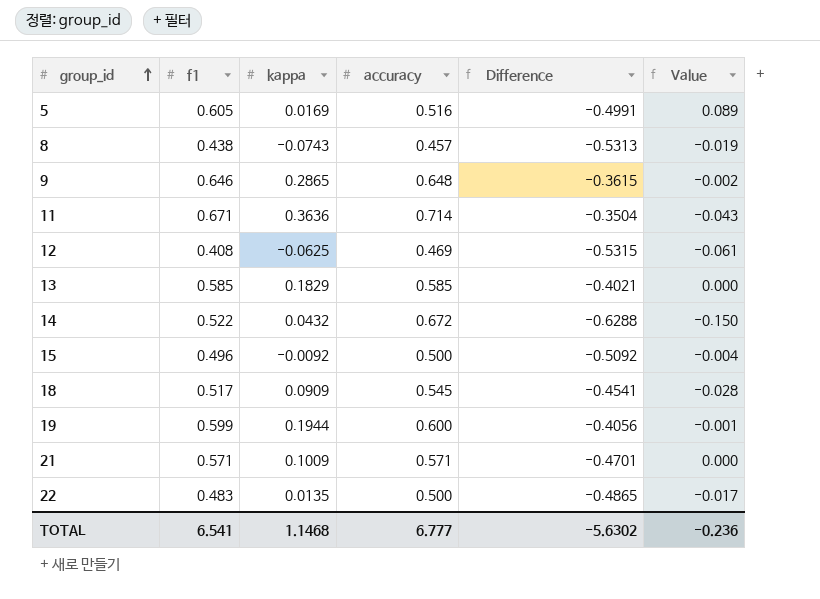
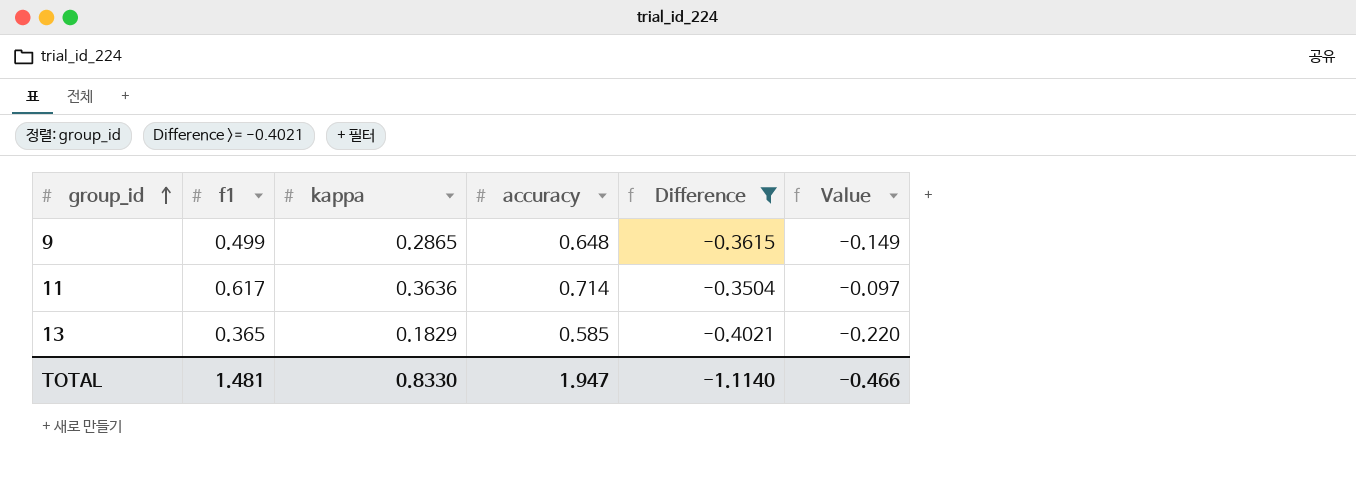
filter: none -> Difference >= -0.4021
9 | f1: 0.646 -> 0.499
9 | Value: -0.002 -> -0.149
11 | f1: 0.671 -> 0.617
11 | Value: -0.043 -> -0.097
13 | f1: 0.585 -> 0.365
13 | Value: 0.000 -> -0.220
TOTAL | f1: 6.541 -> 1.481
TOTAL | kappa: 1.1468 -> 0.8330
TOTAL | accuracy: 6.777 -> 1.947
TOTAL | Difference: -5.6302 -> -1.1140
TOTAL | Value: -0.236 -> -0.466

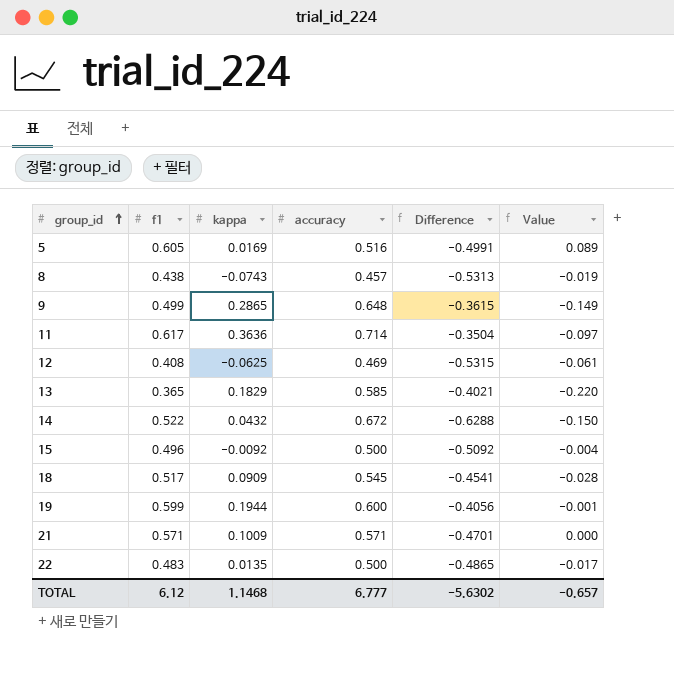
filter: Difference >= -0.4021 -> none
TOTAL | f1: 1.481 -> 6.12
TOTAL | kappa: 0.8330 -> 1.1468
TOTAL | accuracy: 1.947 -> 6.777
TOTAL | Difference: -1.1140 -> -5.6302
TOTAL | Value: -0.466 -> -0.657

